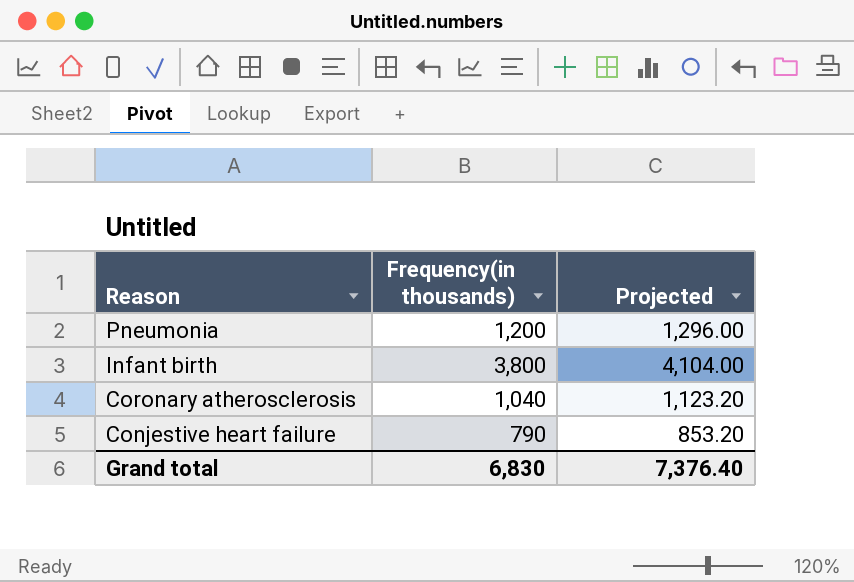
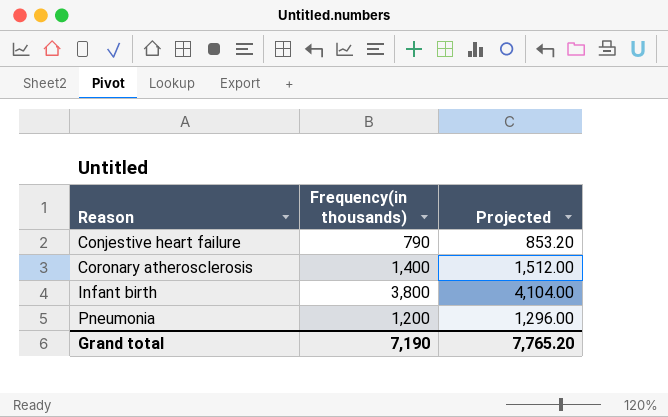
row order: Reason descending -> Reason ascending
Coronary atherosclerosis | Frequency(in thousands): 1,040 -> 1,400
Coronary atherosclerosis | Projected: 1,123.20 -> 1,512.00
Grand total | Frequency(in thousands): 6,830 -> 7,190
Grand total | Projected: 7,376.40 -> 7,765.20

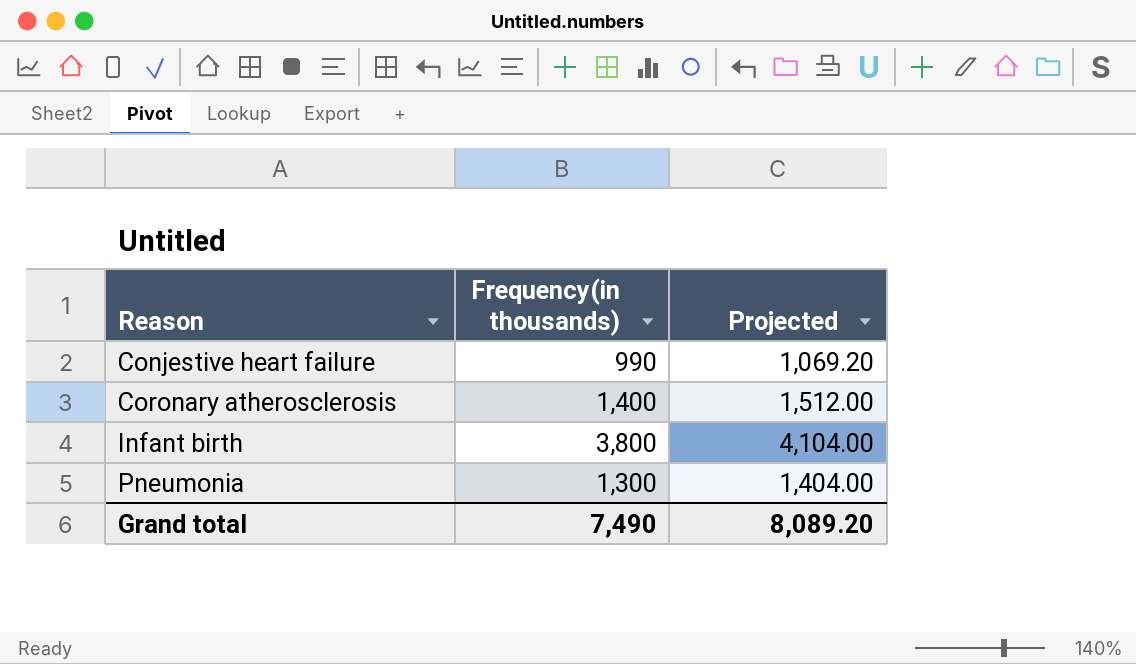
Conjestive heart failure | Frequency(in thousands): 790 -> 990
Conjestive heart failure | Projected: 853.20 -> 1,069.20
Pneumonia | Frequency(in thousands): 1,200 -> 1,300
Pneumonia | Projected: 1,296.00 -> 1,404.00
Grand total | Frequency(in thousands): 7,190 -> 7,490
Grand total | Projected: 7,765.20 -> 8,089.20

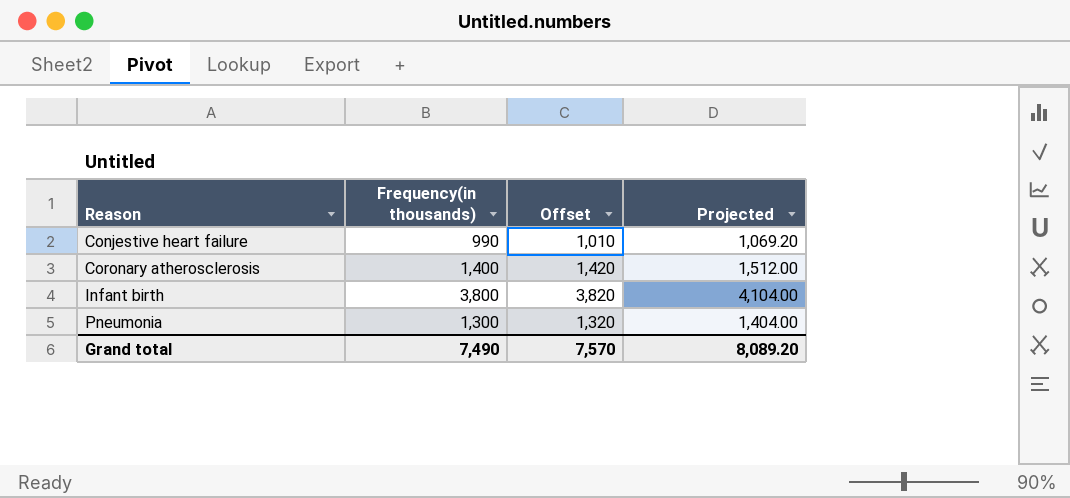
column Offset | formula: none -> [Frequency(in thousands)] + 20

